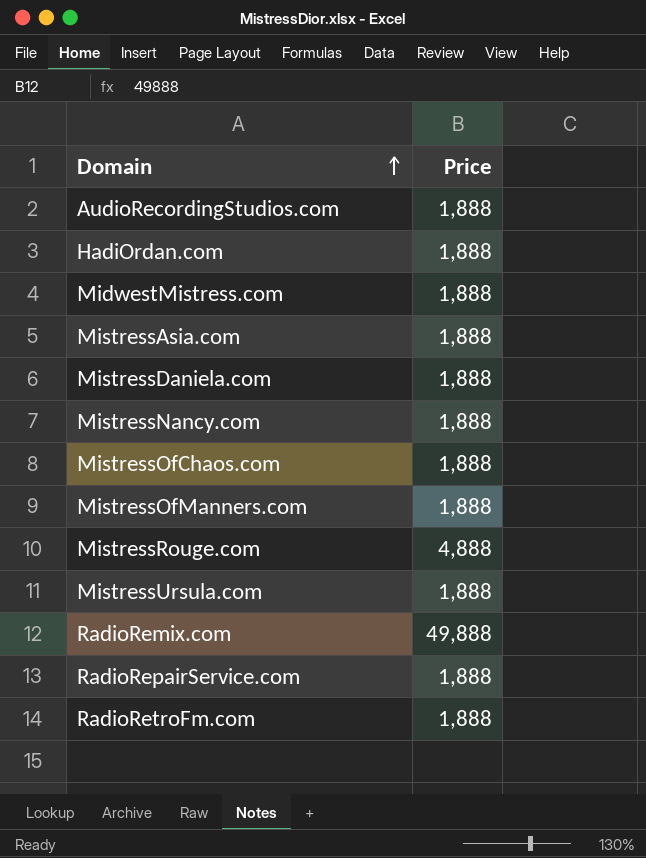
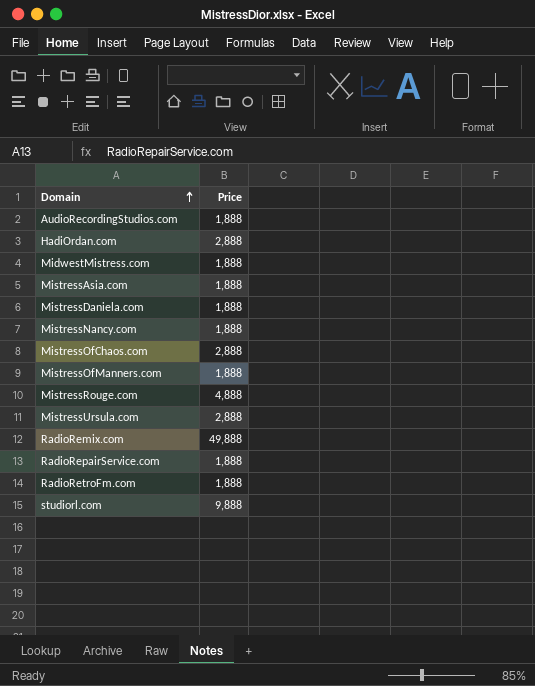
HadiOrdan.com | Price: 1,888 -> 2,888
MistressOfChaos.com | Price: 1,888 -> 2,888
MistressUrsula.com | Price: 1,888 -> 2,888
row studiorl.com: none -> 9,888

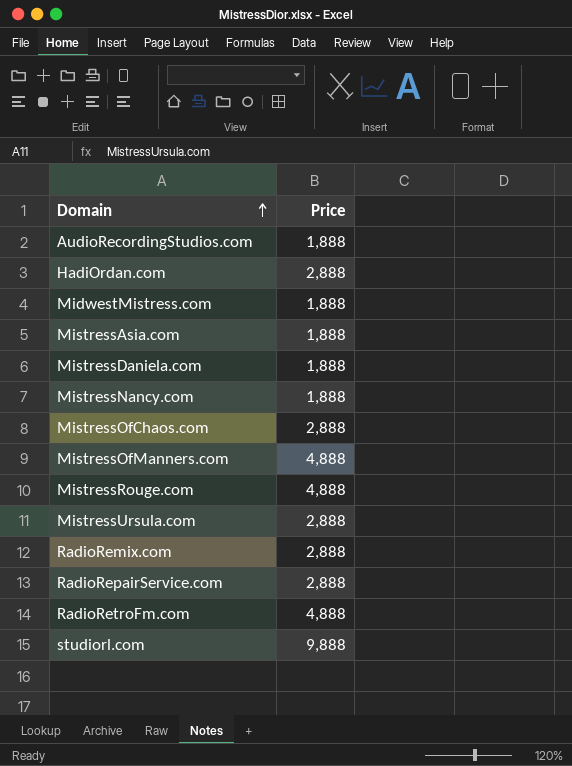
MistressOfManners.com | Price: 1,888 -> 4,888
RadioRemix.com | Price: 49,888 -> 2,888
RadioRepairService.com | Price: 1,888 -> 2,888
RadioRetroFm.com | Price: 1,888 -> 4,888

